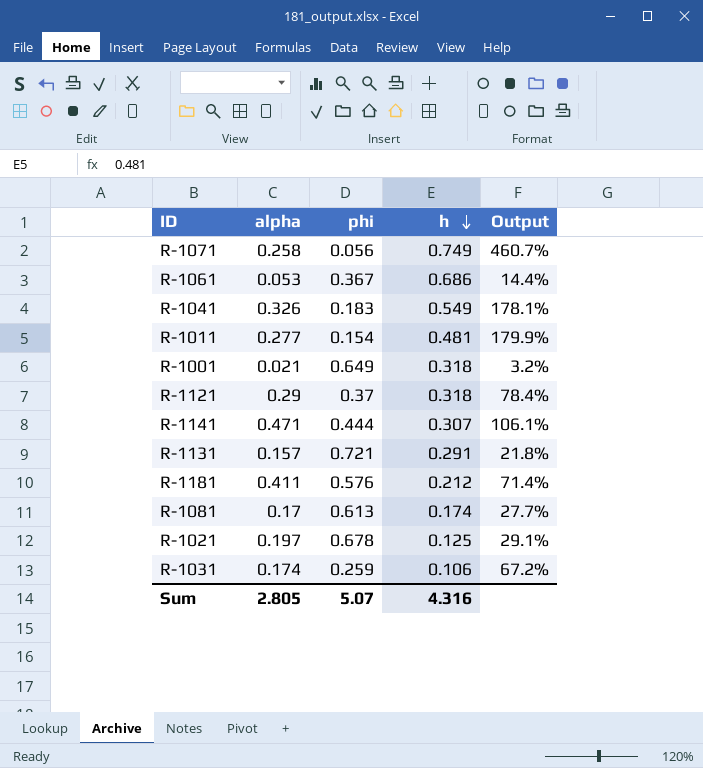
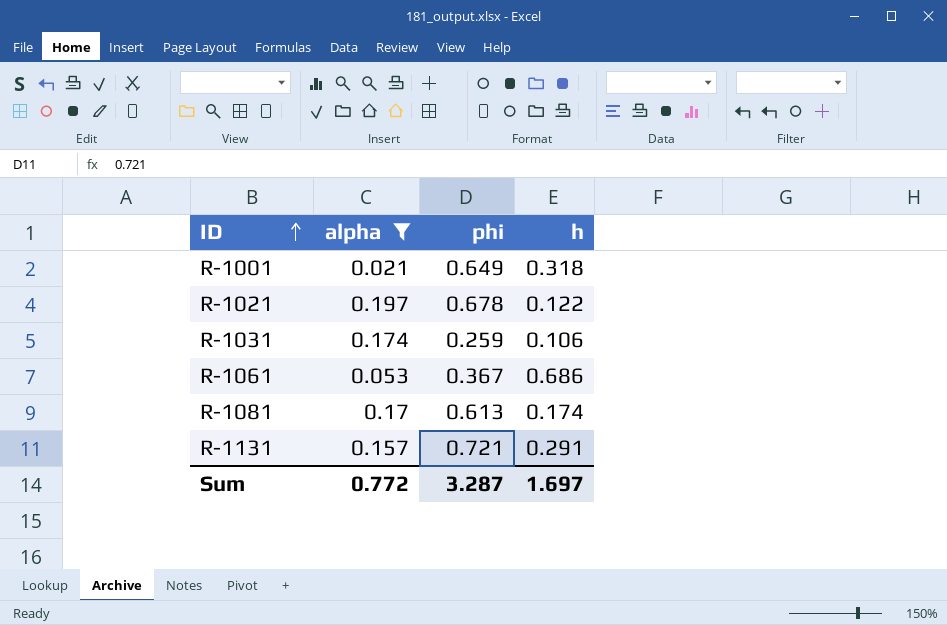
filter: none -> alpha <= 0.197
row order: h descending -> ID ascending
column Output | formula: [alpha] / [phi] -> none
R-1021 | h: 0.125 -> 0.122
Sum | alpha: 2.805 -> 0.772
Sum | phi: 5.07 -> 3.287
Sum | h: 4.316 -> 1.697

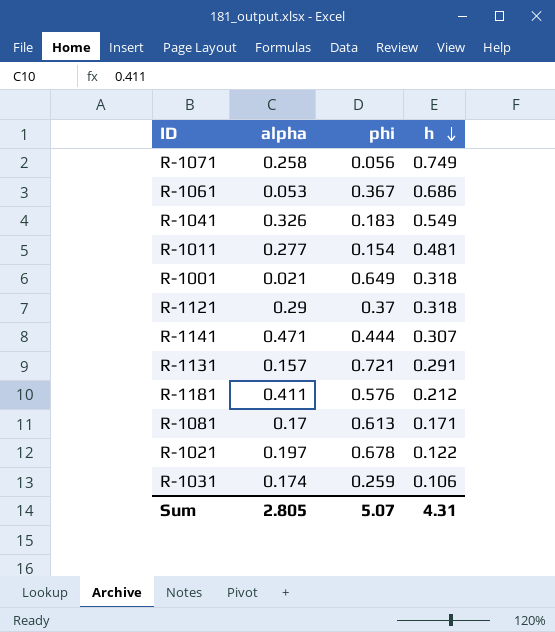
filter: alpha <= 0.197 -> none
row order: ID ascending -> h descending
R-1081 | h: 0.174 -> 0.171
Sum | alpha: 0.772 -> 2.805
Sum | phi: 3.287 -> 5.07
Sum | h: 1.697 -> 4.31

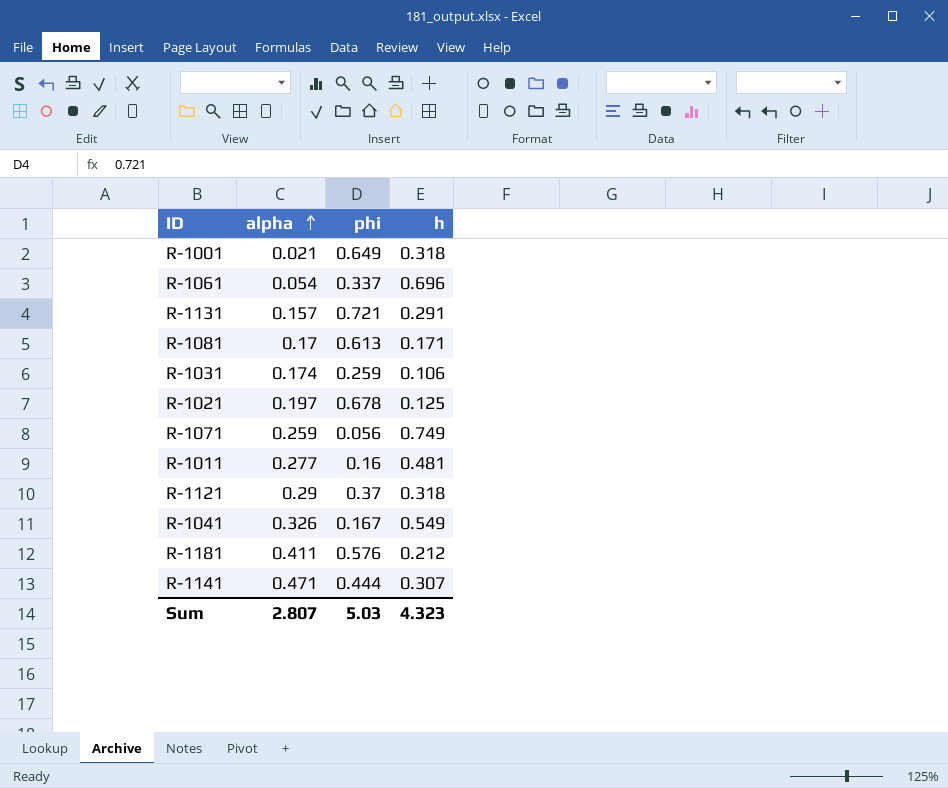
row order: h descending -> alpha ascending
R-1061 | alpha: 0.053 -> 0.054
R-1061 | phi: 0.367 -> 0.337
R-1061 | h: 0.686 -> 0.696
R-1021 | h: 0.122 -> 0.125
R-1071 | alpha: 0.258 -> 0.259
R-1011 | phi: 0.154 -> 0.16
R-1041 | phi: 0.183 -> 0.167
Sum | alpha: 2.805 -> 2.807
Sum | phi: 5.07 -> 5.03
Sum | h: 4.31 -> 4.323

